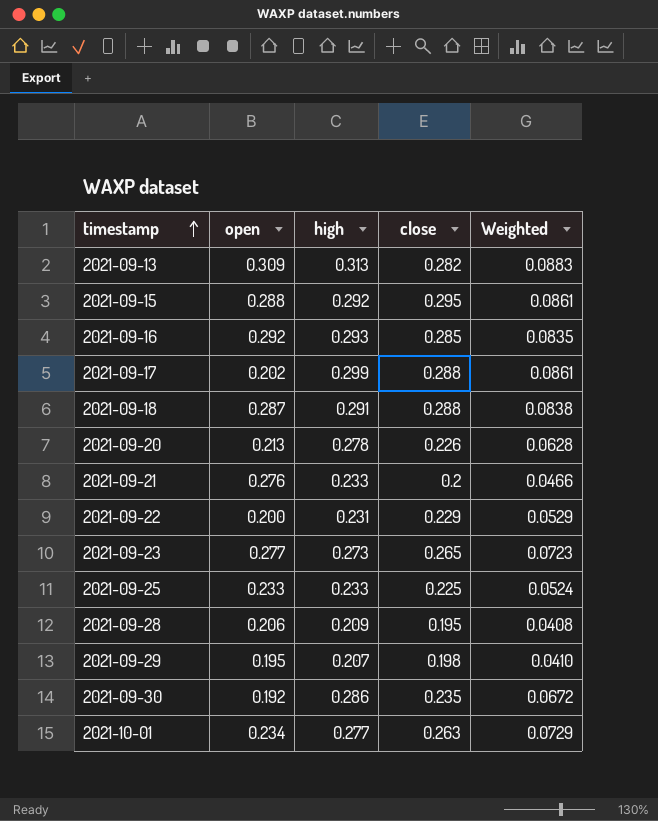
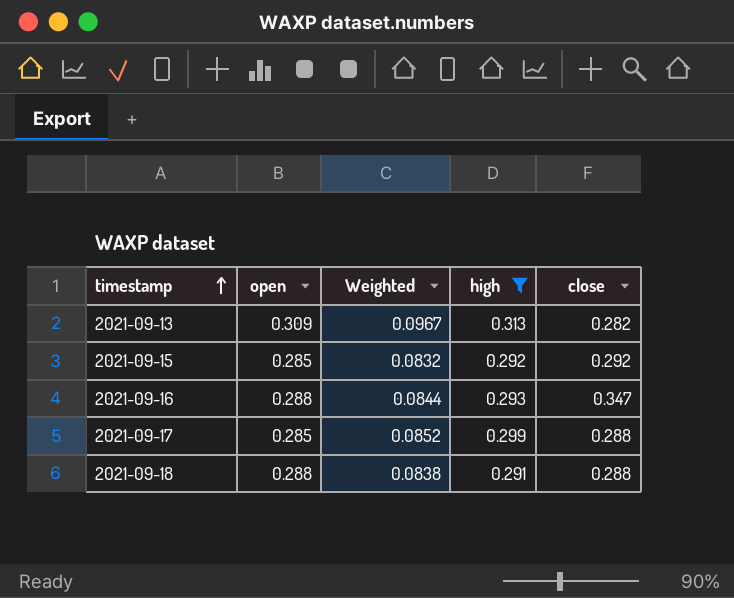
filter: none -> high >= 0.291
column Weighted | formula: [high] * [close] -> [open] * [high]
column Weighted | position: 5 -> 3
2021-09-15 | open: 0.288 -> 0.285
2021-09-15 | close: 0.295 -> 0.292
2021-09-16 | open: 0.292 -> 0.288
2021-09-16 | close: 0.285 -> 0.347
2021-09-17 | open: 0.202 -> 0.285
2021-09-18 | open: 0.287 -> 0.288

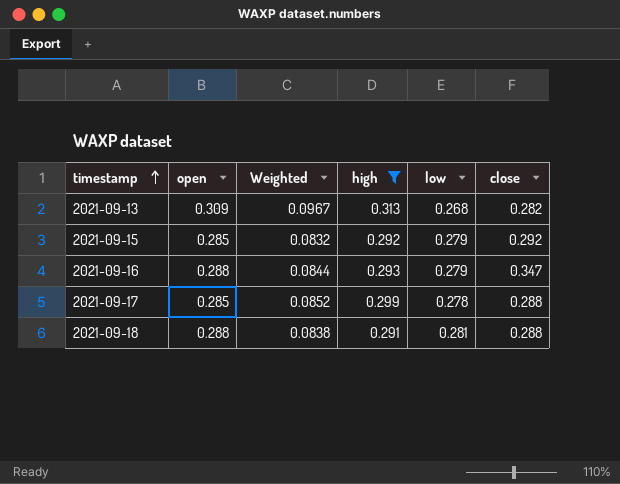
column low | position: none -> 5

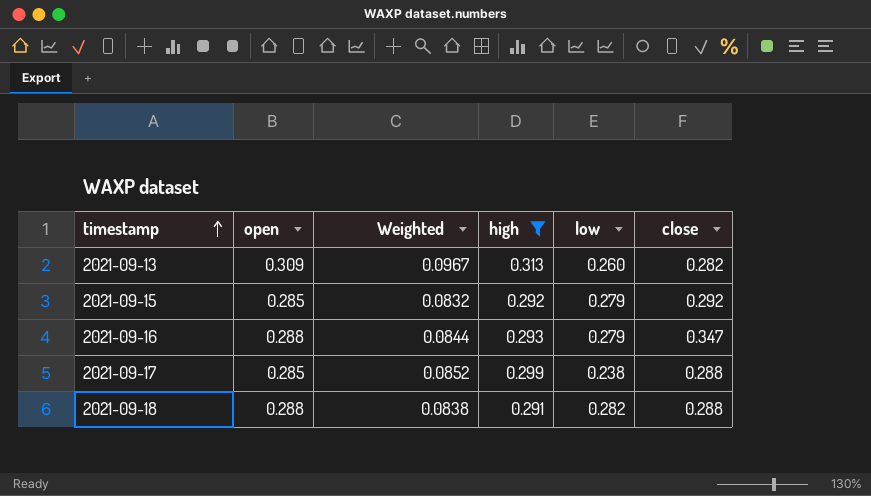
2021-09-13 | low: 0.268 -> 0.260
2021-09-17 | low: 0.278 -> 0.238
2021-09-18 | low: 0.281 -> 0.282

